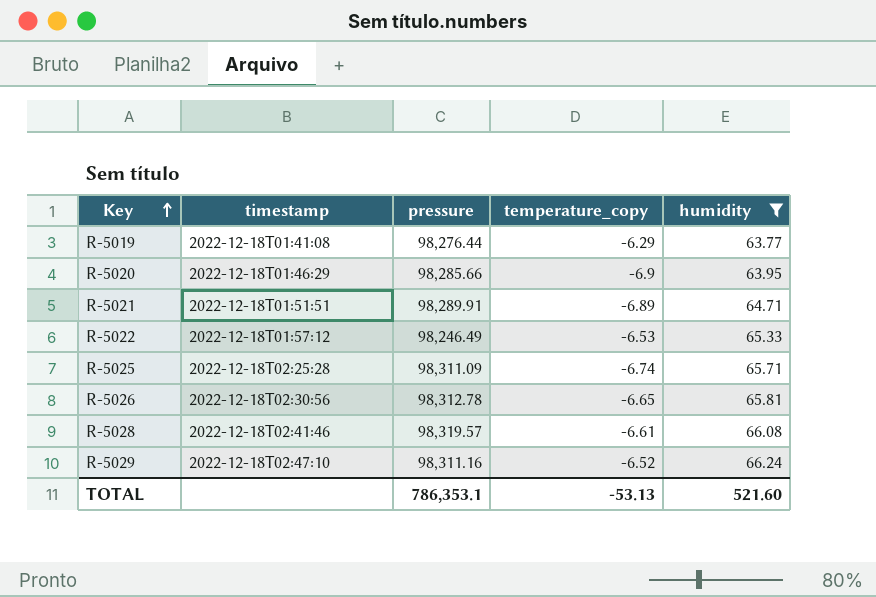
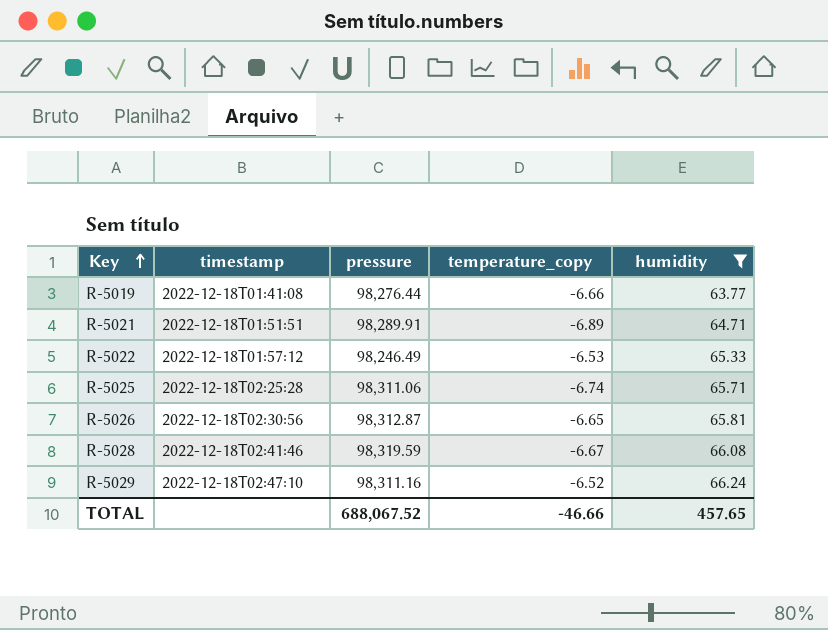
row R-5020: 2022-12-18T01:46:29 | 98,285.66 | -6.9 | 63.95 -> none
R-5019 | temperature_copy: -6.29 -> -6.66
R-5025 | pressure: 98,311.09 -> 98,311.06
R-5026 | pressure: 98,312.78 -> 98,312.87
R-5028 | pressure: 98,319.57 -> 98,319.59
R-5028 | temperature_copy: -6.61 -> -6.67
TOTAL | pressure: 786,353.1 -> 688,067.52
TOTAL | temperature_copy: -53.13 -> -46.66
TOTAL | humidity: 521.60 -> 457.65

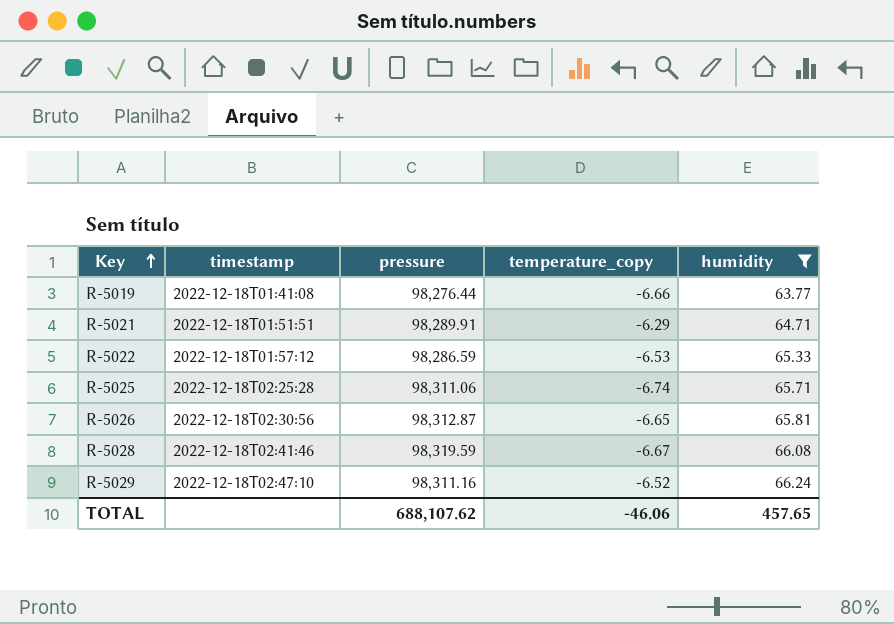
R-5021 | temperature_copy: -6.89 -> -6.29
R-5022 | pressure: 98,246.49 -> 98,286.59
TOTAL | pressure: 688,067.52 -> 688,107.62
TOTAL | temperature_copy: -46.66 -> -46.06

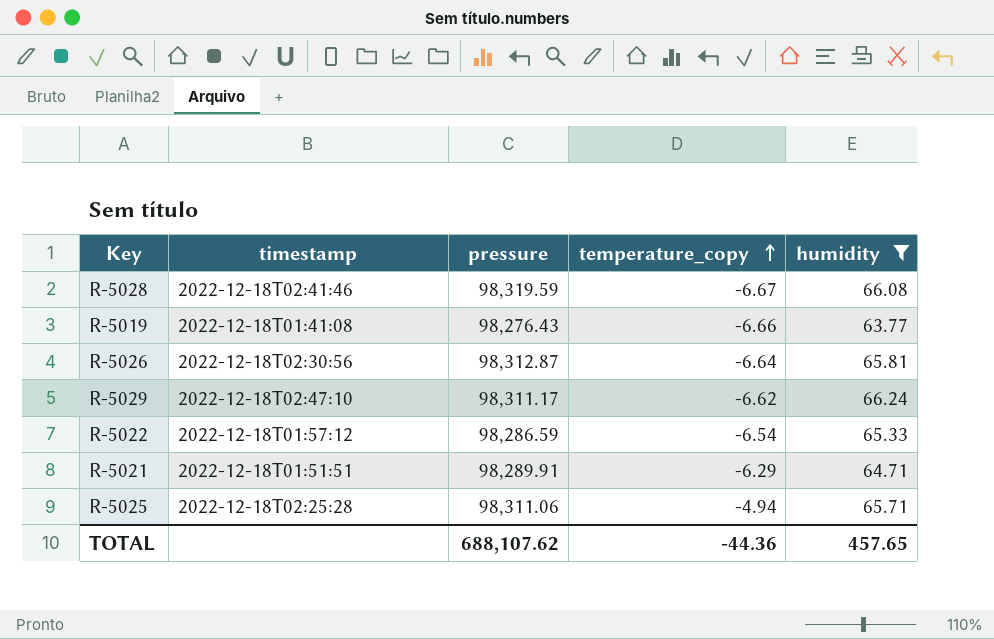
row order: Key ascending -> temperature_copy ascending
R-5019 | pressure: 98,276.44 -> 98,276.43
R-5026 | temperature_copy: -6.65 -> -6.64
R-5029 | pressure: 98,311.16 -> 98,311.17
R-5029 | temperature_copy: -6.52 -> -6.62
R-5022 | temperature_copy: -6.53 -> -6.54
R-5025 | temperature_copy: -6.74 -> -4.94
TOTAL | temperature_copy: -46.06 -> -44.36

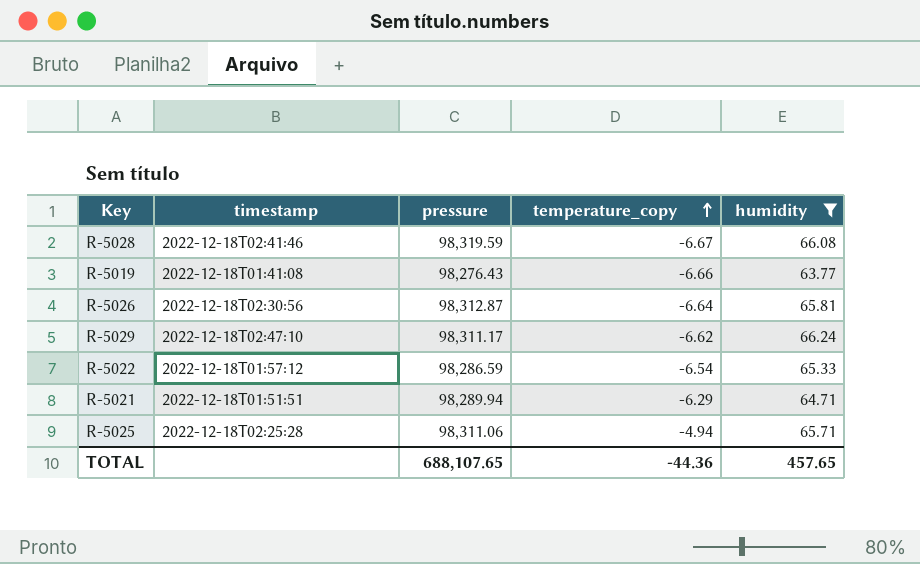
R-5021 | pressure: 98,289.91 -> 98,289.94
TOTAL | pressure: 688,107.62 -> 688,107.65

